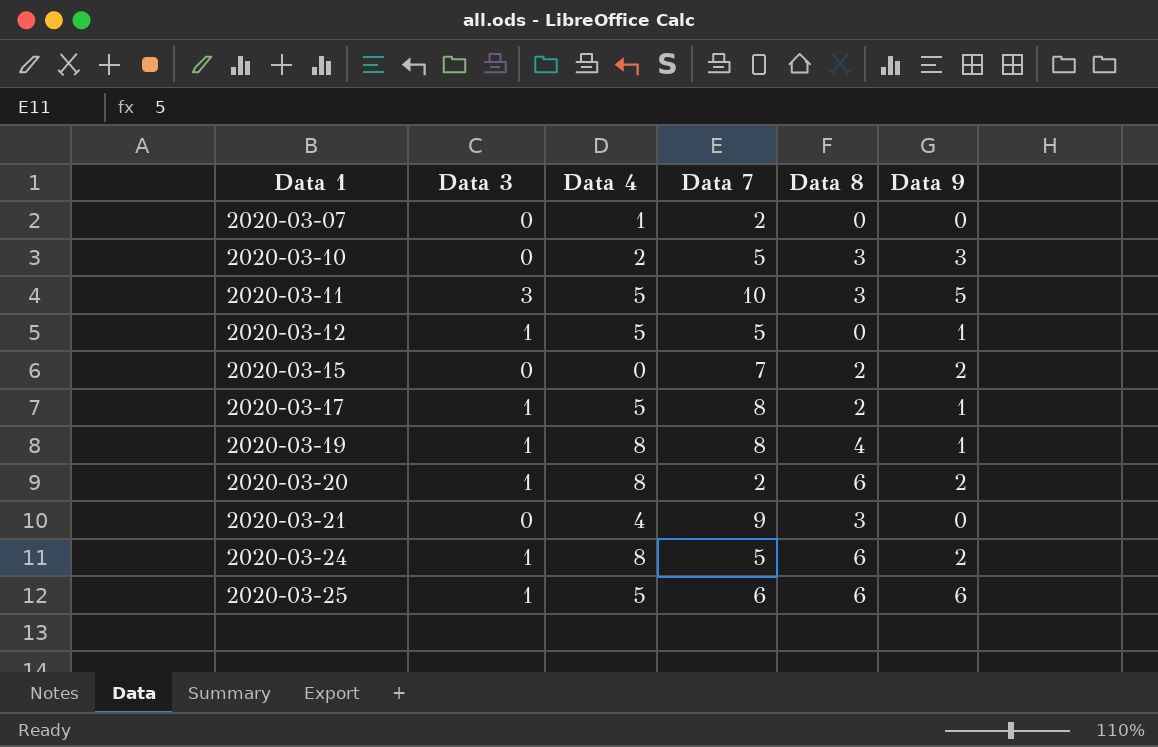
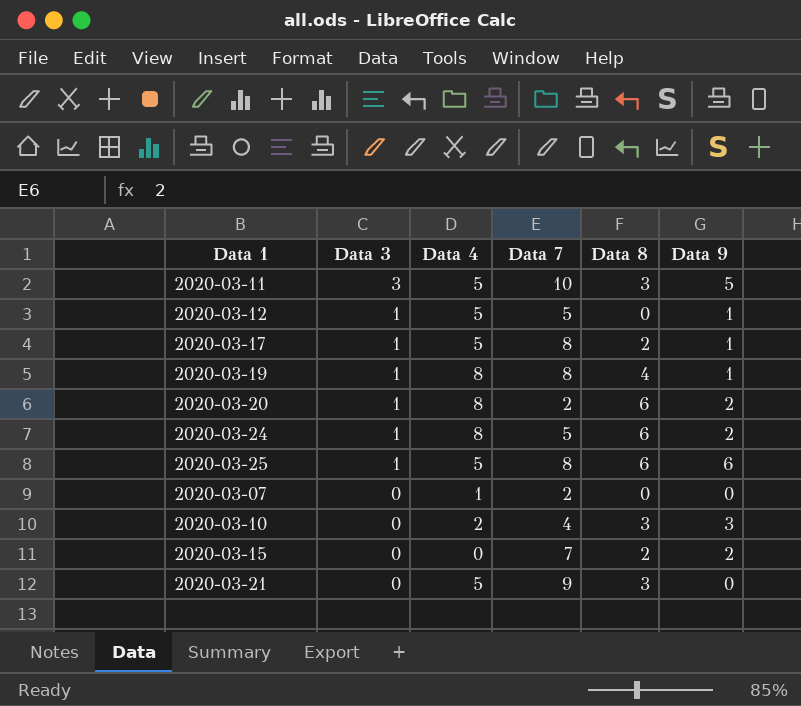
row order: Data 1 ascending -> Data 3 descending
2020-03-25 | Data 7: 6 -> 8
2020-03-10 | Data 7: 5 -> 4
2020-03-21 | Data 4: 4 -> 5

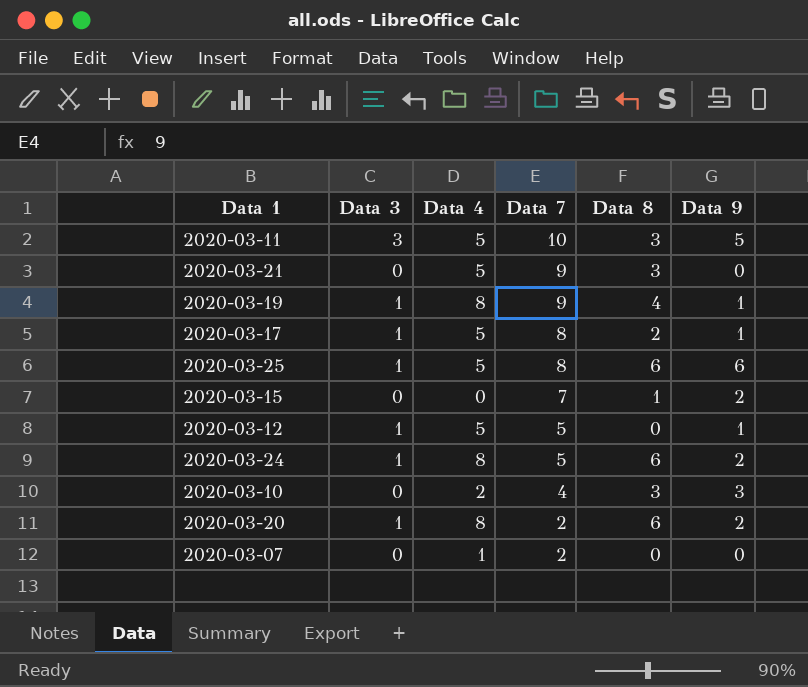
row order: Data 3 descending -> Data 7 descending
2020-03-19 | Data 7: 8 -> 9
2020-03-15 | Data 8: 2 -> 1

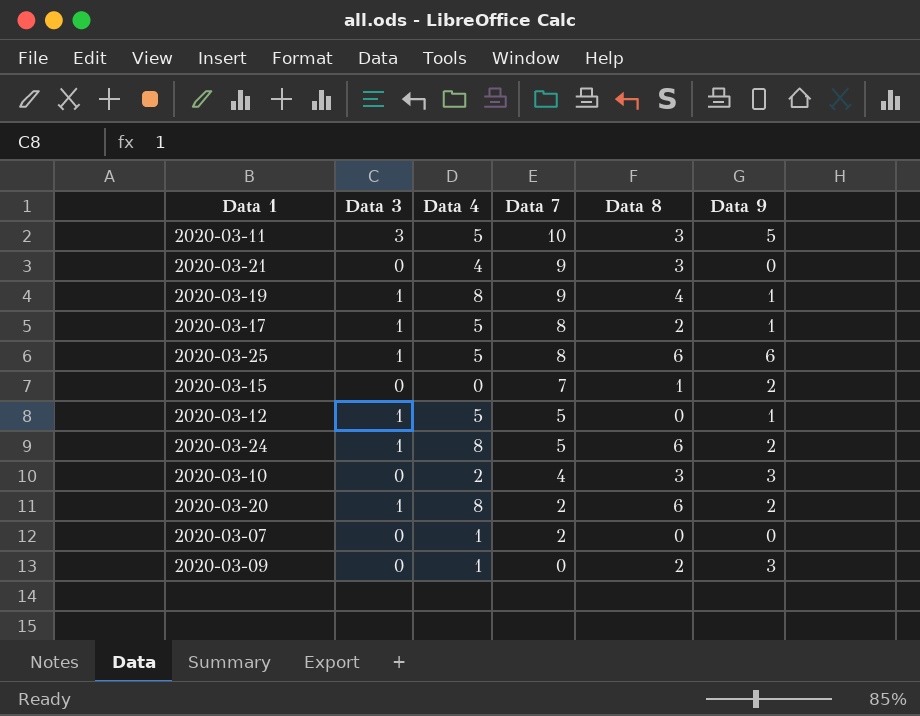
2020-03-21 | Data 4: 5 -> 4
row 2020-03-09: none -> 0 | 1 | 0 | 2 | 3

